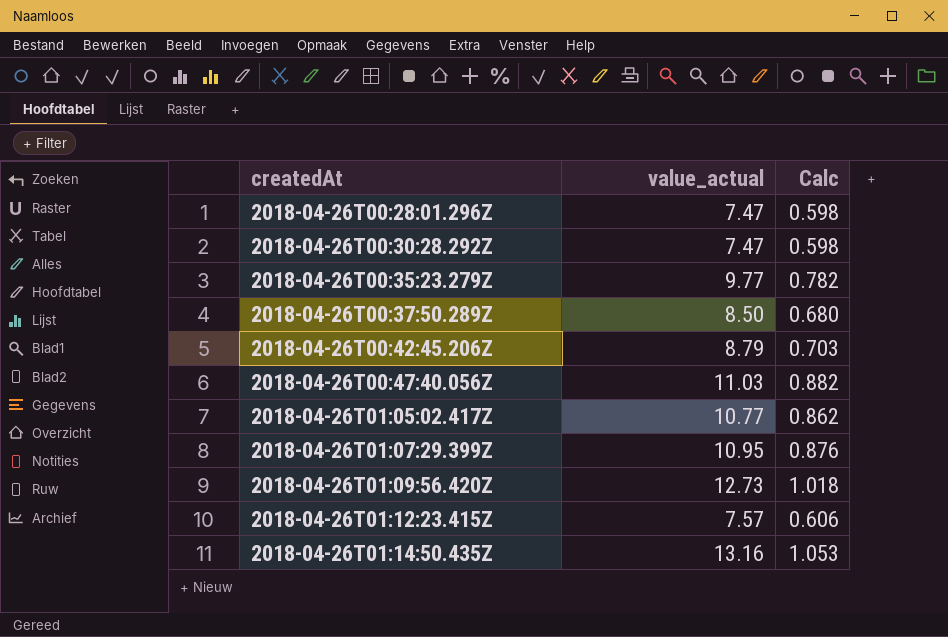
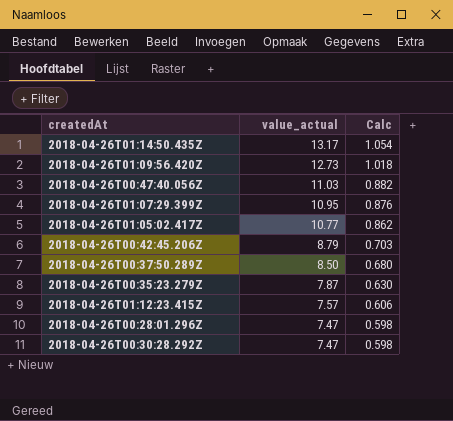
row order: createdAt ascending -> value_actual descending
2018-04-26T01:14:50.435Z | value_actual: 13.16 -> 13.17
2018-04-26T01:14:50.435Z | Calc: 1.053 -> 1.054
2018-04-26T00:35:23.279Z | value_actual: 9.77 -> 7.87
2018-04-26T00:35:23.279Z | Calc: 0.782 -> 0.630

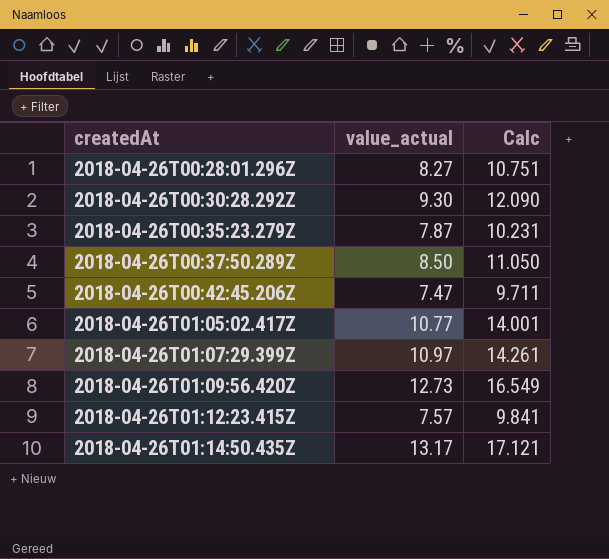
row order: value_actual descending -> createdAt ascending
column Calc | formula: [value_actual] * 0.08 -> [value_actual] * 1.3
row 2018-04-26T00:47:40.056Z: 11.03 | 0.882 -> none
2018-04-26T00:28:01.296Z | value_actual: 7.47 -> 8.27
2018-04-26T00:30:28.292Z | value_actual: 7.47 -> 9.30
2018-04-26T00:42:45.206Z | value_actual: 8.79 -> 7.47
2018-04-26T01:07:29.399Z | value_actual: 10.95 -> 10.97

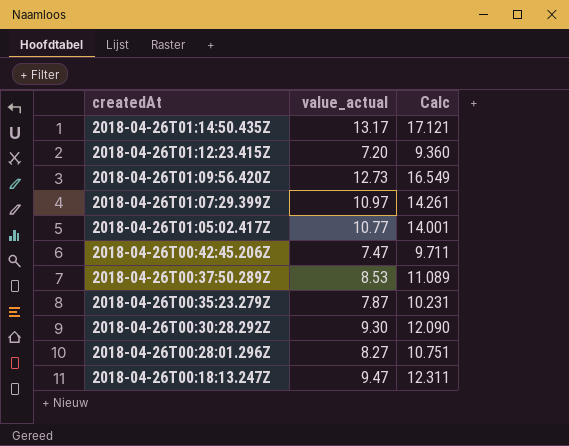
row order: createdAt ascending -> createdAt descending
2018-04-26T01:12:23.415Z | value_actual: 7.57 -> 7.20
2018-04-26T01:12:23.415Z | Calc: 9.841 -> 9.360
2018-04-26T00:37:50.289Z | value_actual: 8.50 -> 8.53
2018-04-26T00:37:50.289Z | Calc: 11.050 -> 11.089
row 2018-04-26T00:18:13.247Z: none -> 9.47 | 12.311

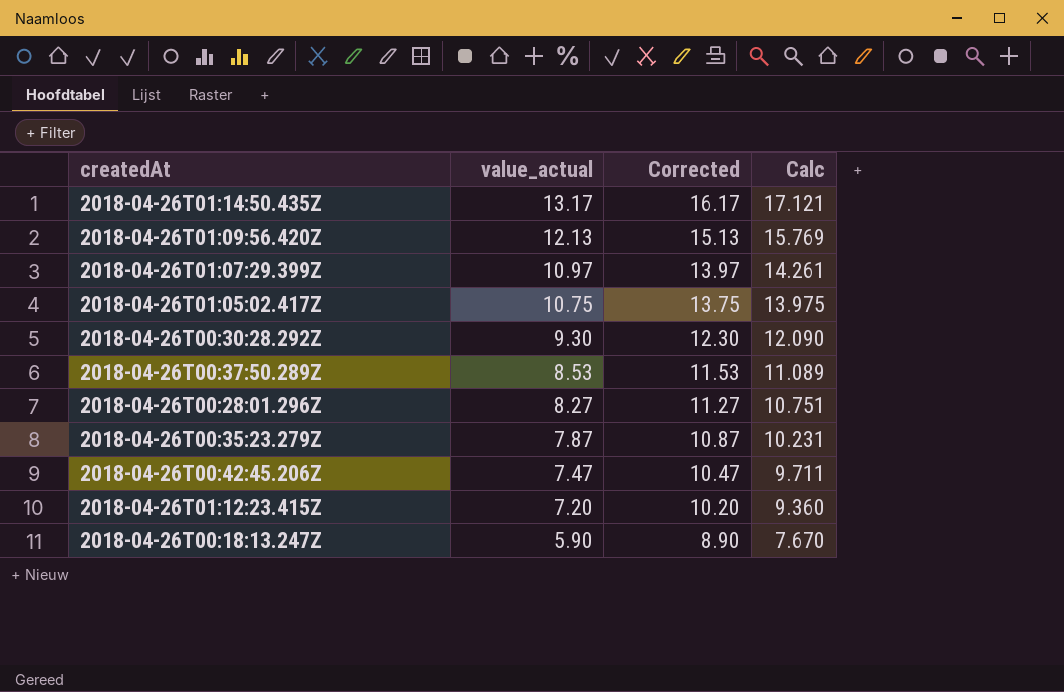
row order: createdAt descending -> value_actual descending
column Corrected | formula: none -> [value_actual] + 3
2018-04-26T01:09:56.420Z | value_actual: 12.73 -> 12.13
2018-04-26T01:09:56.420Z | Calc: 16.549 -> 15.769
2018-04-26T01:05:02.417Z | value_actual: 10.77 -> 10.75
2018-04-26T01:05:02.417Z | Calc: 14.001 -> 13.975
2018-04-26T00:18:13.247Z | value_actual: 9.47 -> 5.90
2018-04-26T00:18:13.247Z | Calc: 12.311 -> 7.670

